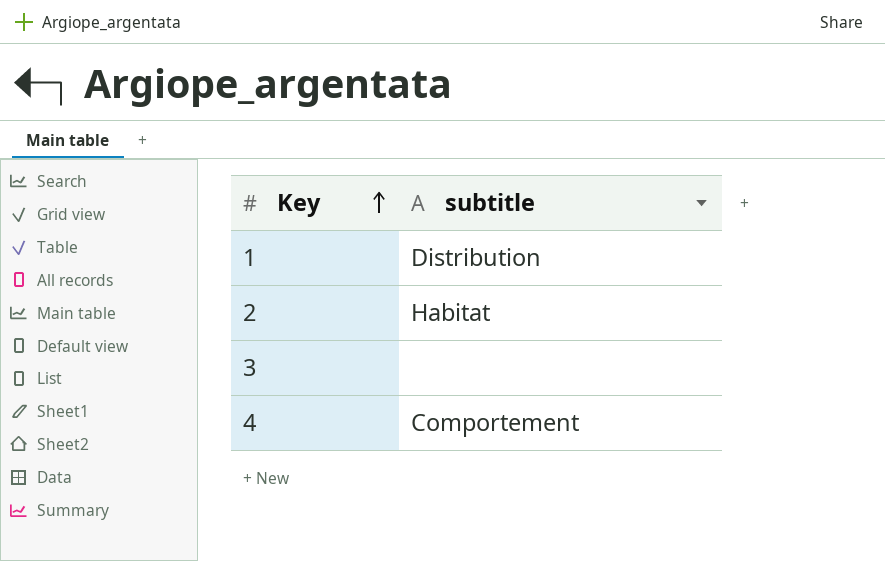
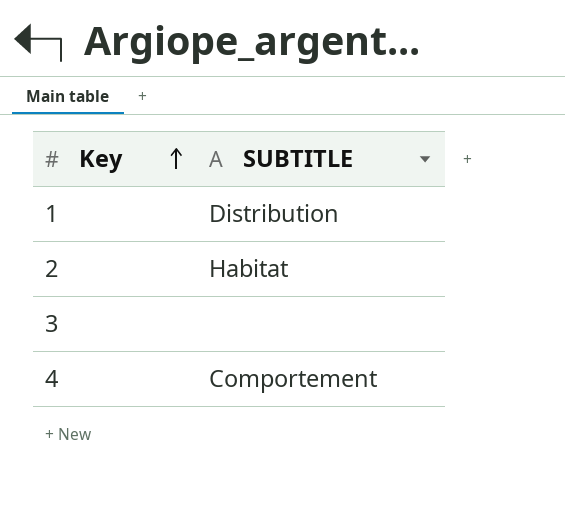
column name: subtitle -> SUBTITLE

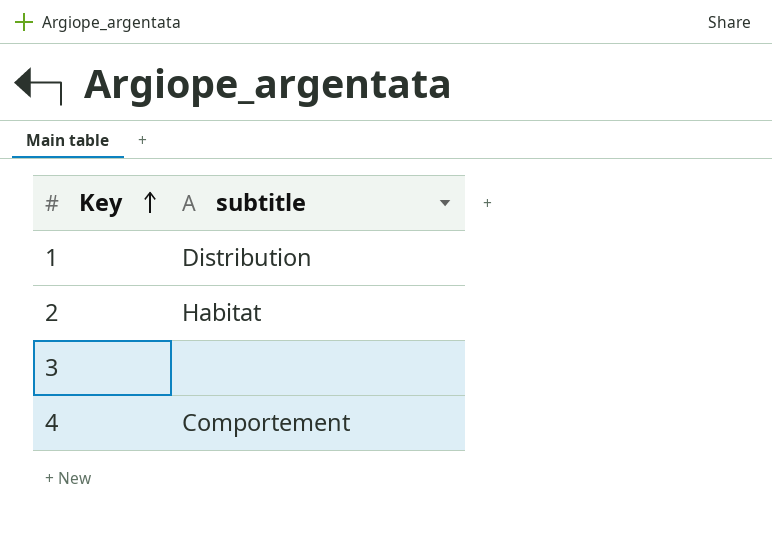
column name: SUBTITLE -> subtitle

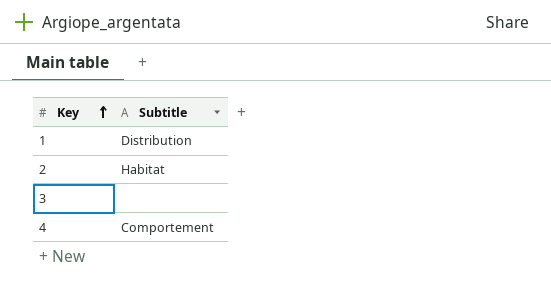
column name: subtitle -> Subtitle

